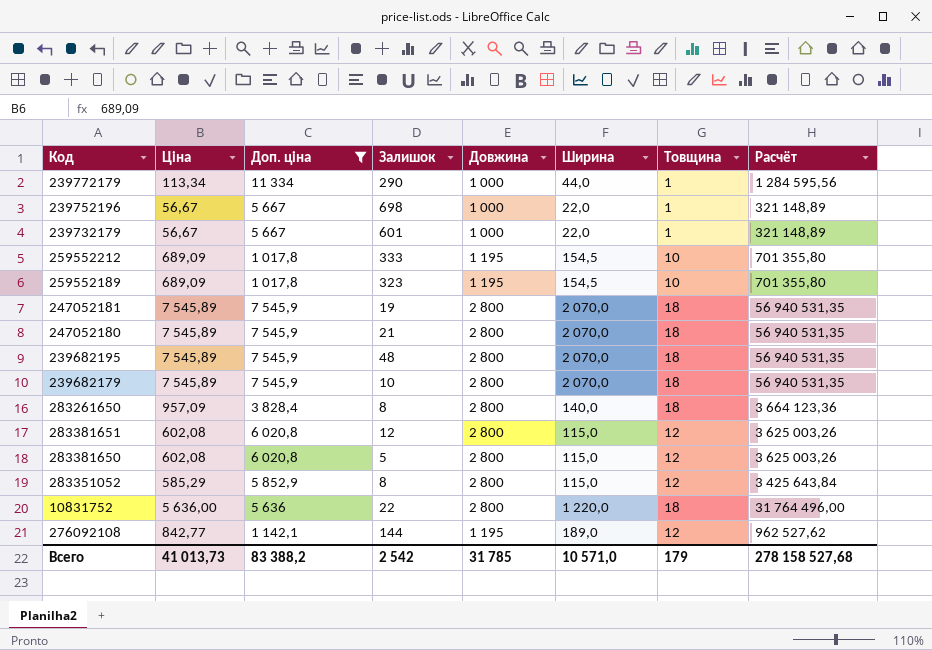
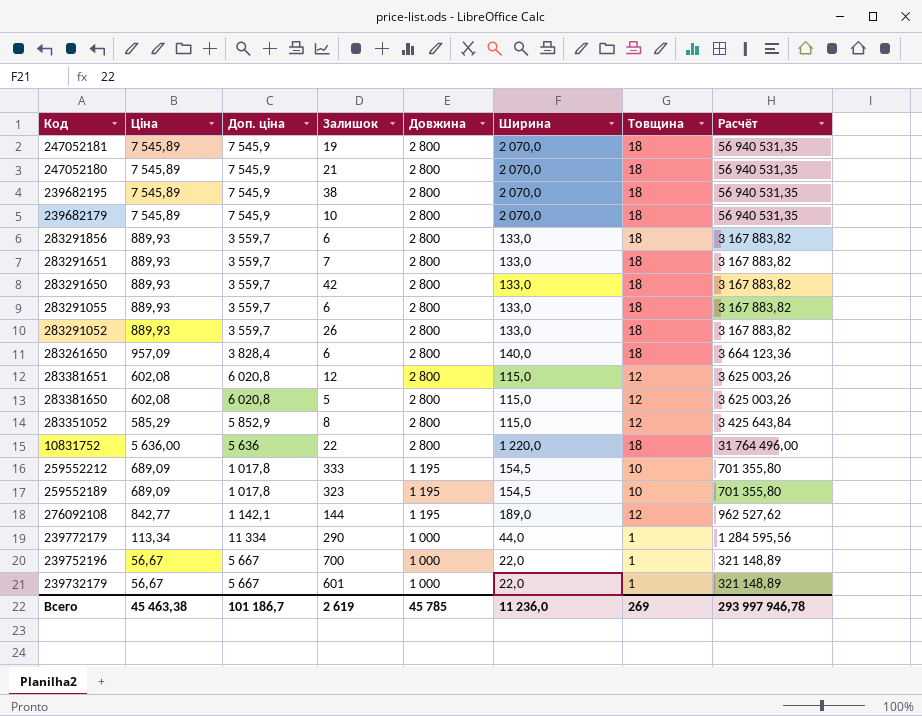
filter: Доп. ціна != 3 559,7 -> none
row order: none -> Довжина descending
239682195 | Залишок: 48 -> 38
283261650 | Залишок: 8 -> 6
239752196 | Залишок: 698 -> 700
Всего | Ціна: 41 013,73 -> 45 463,38
Всего | Доп. ціна: 83 388,2 -> 101 186,7
Всего | Залишок: 2 542 -> 2 619
Всего | Довжина: 31 785 -> 45 785
Всего | Ширина: 10 571,0 -> 11 236,0
Всего | Товщина: 179 -> 269
Всего | Расчёт: 278 158 527,68 -> 293 997 946,78

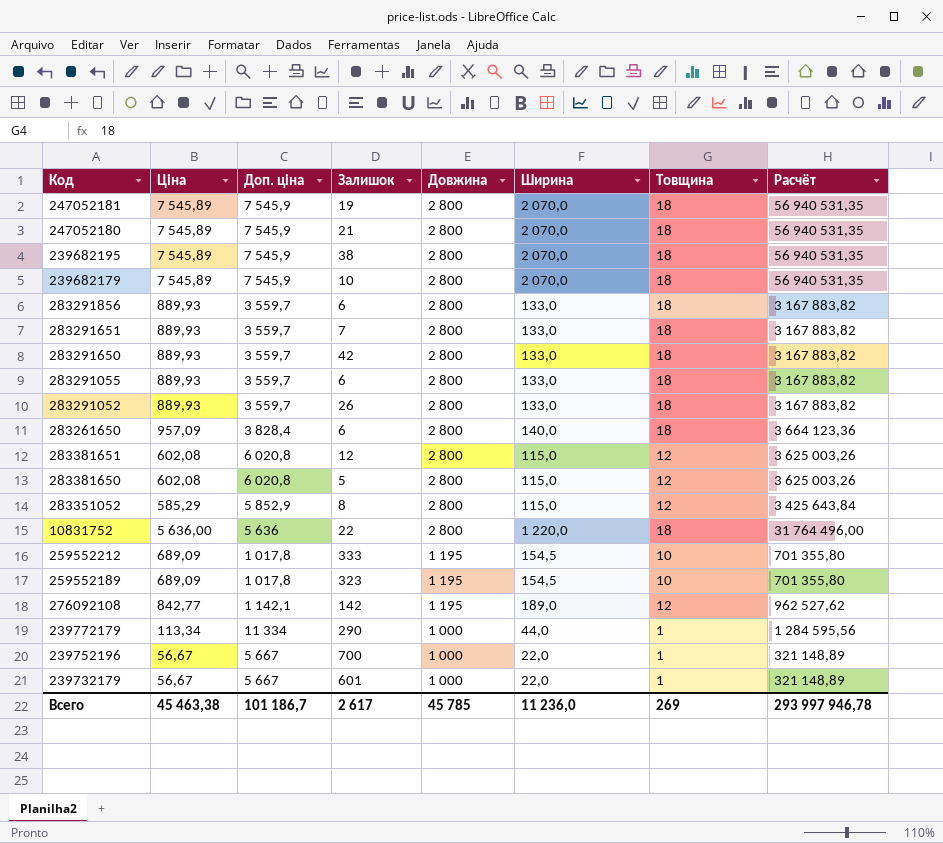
276092108 | Залишок: 144 -> 142
Всего | Залишок: 2 619 -> 2 617

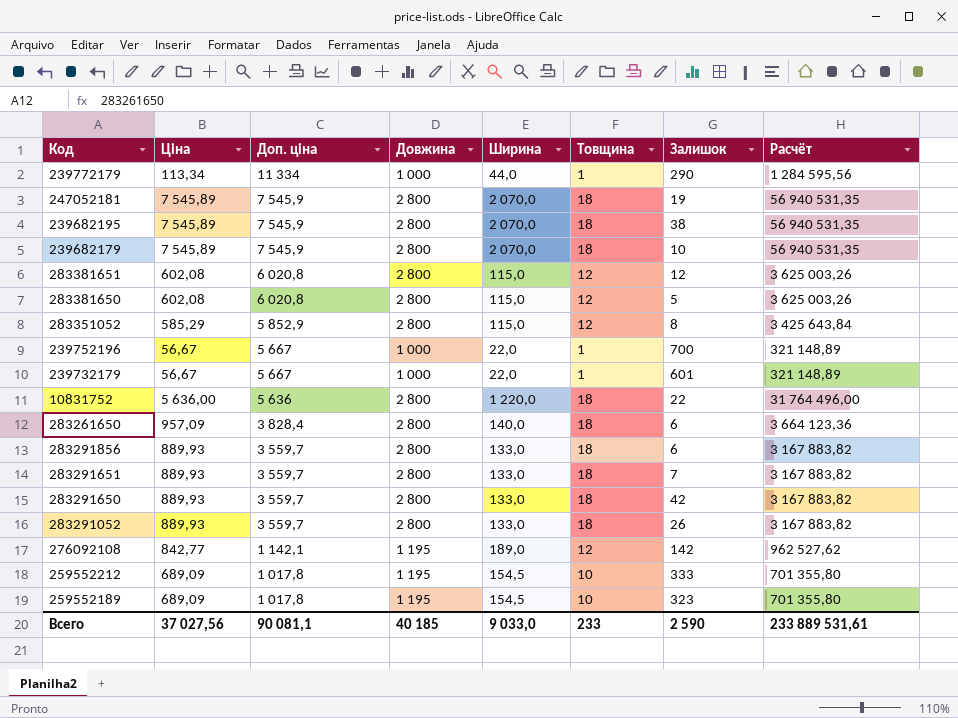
row order: Довжина descending -> Доп. ціна descending
column Залишок | position: 4 -> 7
row 247052180: 7 545,89 | 7 545,9 | 21 | 2 800 | 2 070,0 | 18 | 56 940 531,35 -> none
row 283291055: 889,93 | 3 559,7 | 6 | 2 800 | 133,0 | 18 | 3 167 883,82 -> none
Всего | Ціна: 45 463,38 -> 37 027,56
Всего | Доп. ціна: 101 186,7 -> 90 081,1
Всего | Довжина: 45 785 -> 40 185
Всего | Ширина: 11 236,0 -> 9 033,0
Всего | Товщина: 269 -> 233
Всего | Залишок: 2 617 -> 2 590
Всего | Расчёт: 293 997 946,78 -> 233 889 531,61

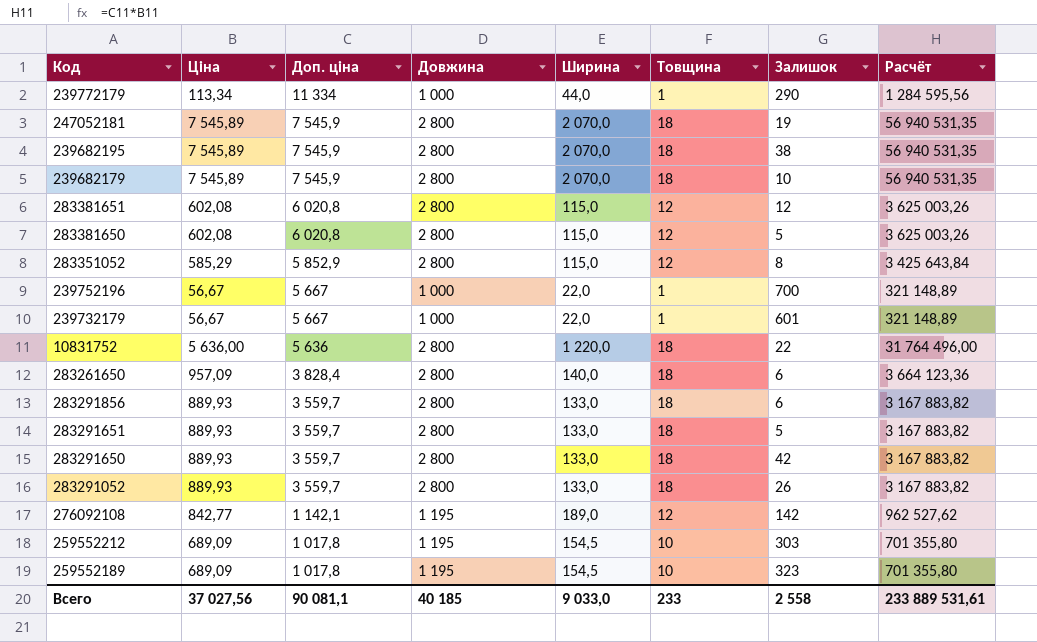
283291651 | Залишок: 7 -> 5
259552212 | Залишок: 333 -> 303
Всего | Залишок: 2 590 -> 2 558

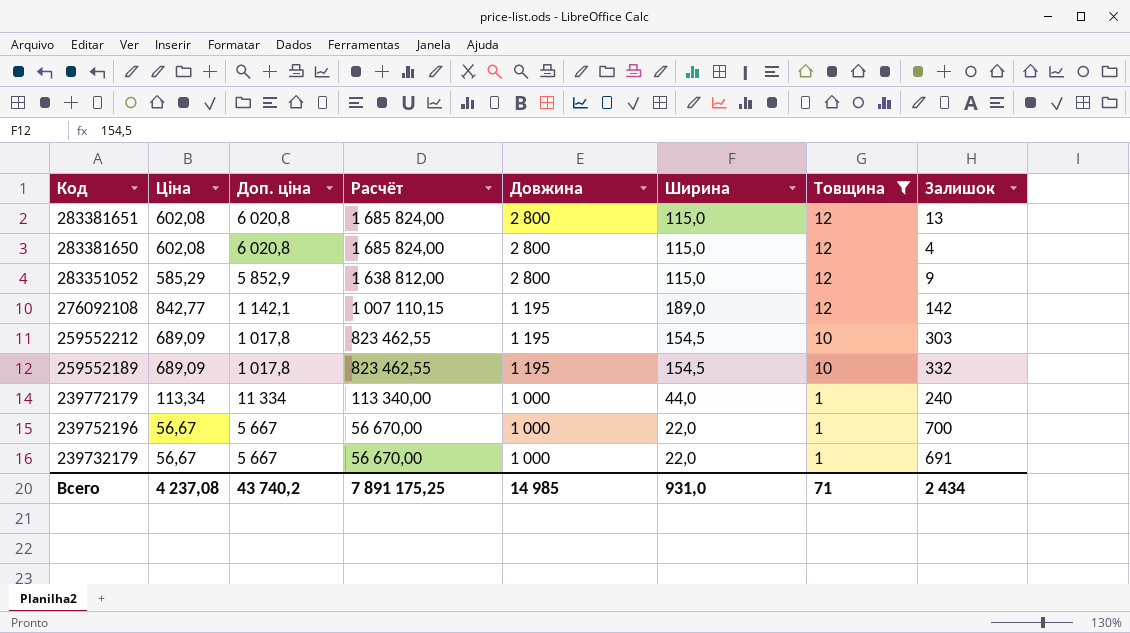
filter: none -> Товщина != 18
row order: Доп. ціна descending -> Код descending
column Расчёт | formula: [Ціна] * [Доп. ціна] -> [Ціна] * [Довжина]
column Расчёт | position: 8 -> 4
283381651 | Залишок: 12 -> 13
283381650 | Залишок: 5 -> 4
283351052 | Залишок: 8 -> 9
259552189 | Залишок: 323 -> 332
239772179 | Залишок: 290 -> 240
239732179 | Залишок: 601 -> 691
Всего | Ціна: 37 027,56 -> 4 237,08
Всего | Доп. ціна: 90 081,1 -> 43 740,2
Всего | Расчёт: 233 889 531,61 -> 7 891 175,25
Всего | Довжина: 40 185 -> 14 985
Всего | Ширина: 9 033,0 -> 931,0
Всего | Товщина: 233 -> 71
Всего | Залишок: 2 558 -> 2 434

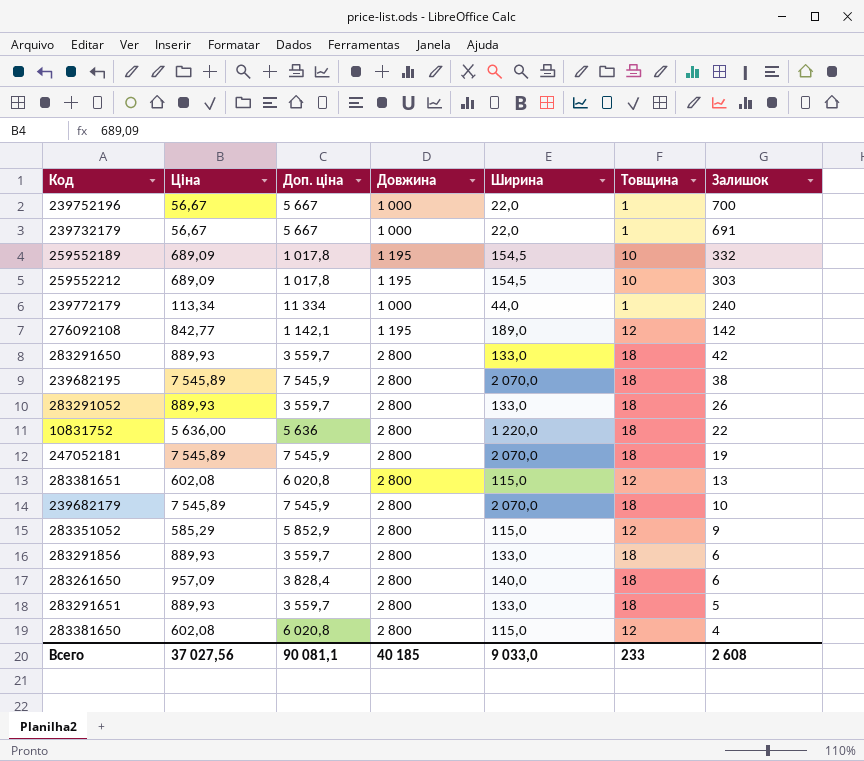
filter: Товщина != 18 -> none
row order: Код descending -> Залишок descending
column Расчёт | formula: [Ціна] * [Довжина] -> none
Всего | Ціна: 4 237,08 -> 37 027,56
Всего | Доп. ціна: 43 740,2 -> 90 081,1
Всего | Довжина: 14 985 -> 40 185
Всего | Ширина: 931,0 -> 9 033,0
Всего | Товщина: 71 -> 233
Всего | Залишок: 2 434 -> 2 608

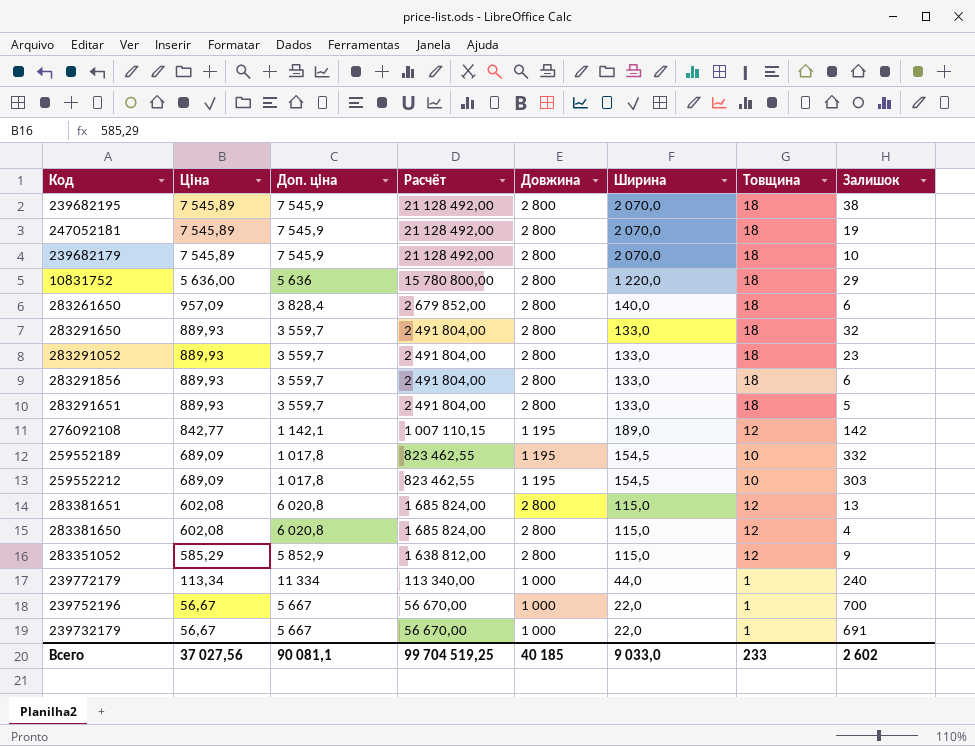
row order: Залишок descending -> Ціна descending
column Расчёт | formula: none -> [Ціна] * [Довжина]
10831752 | Залишок: 22 -> 29
283291650 | Залишок: 42 -> 32
283291052 | Залишок: 26 -> 23
Всего | Залишок: 2 608 -> 2 602

